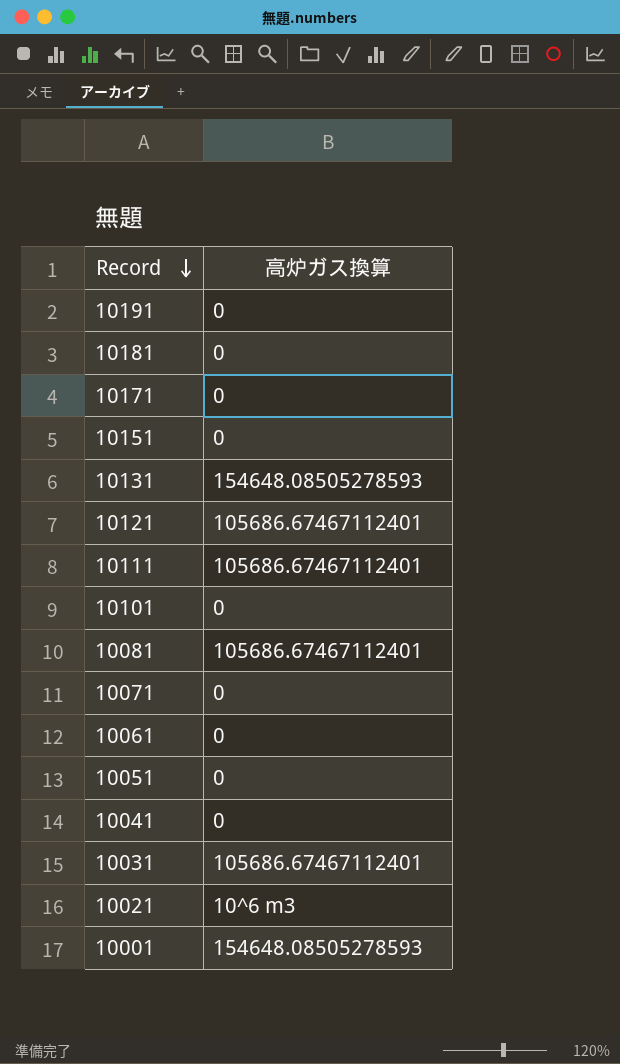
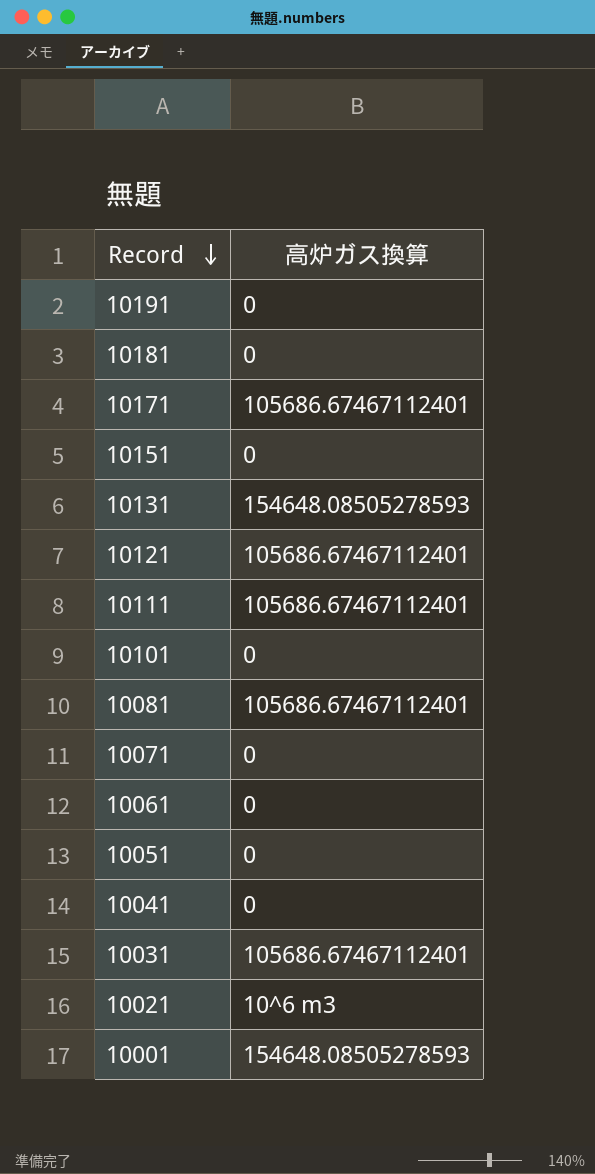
10171 | 高炉ガス換算: 0 -> 105686.67467112401

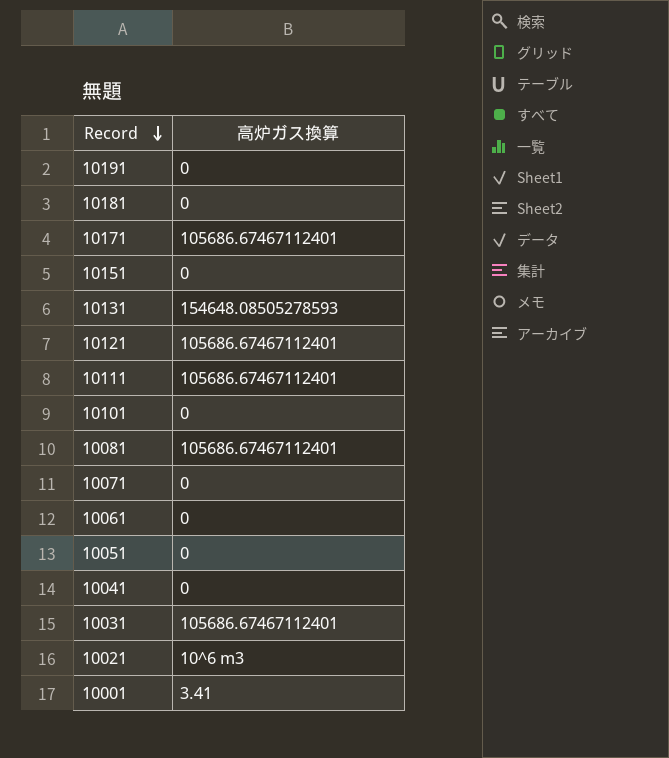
10001 | 高炉ガス換算: 154648.08505278593 -> 3.41

